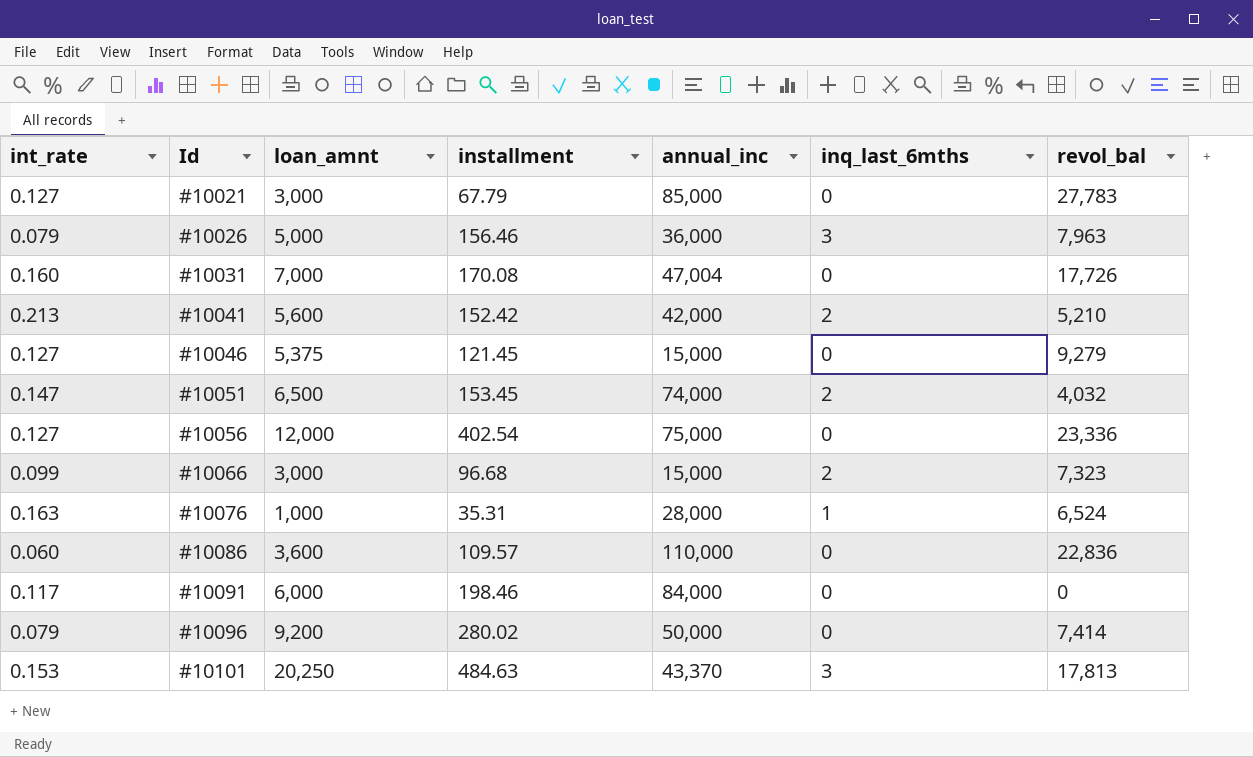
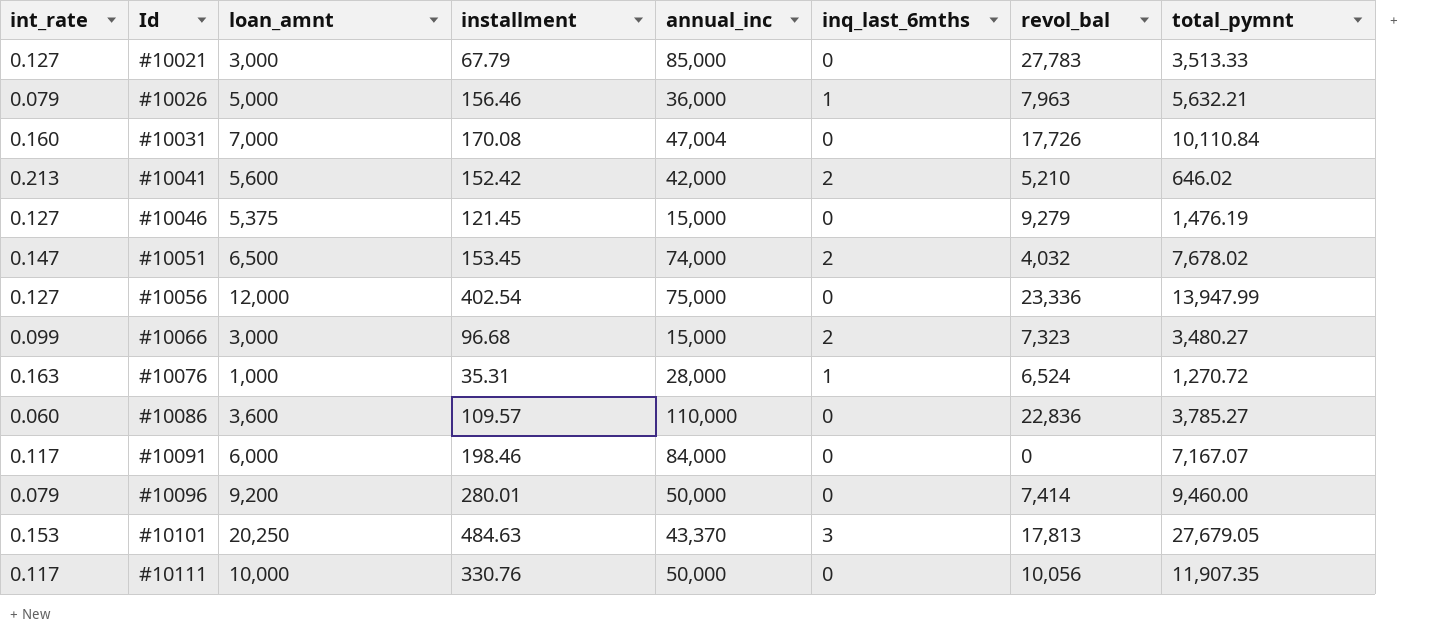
column total_pymnt | position: none -> 8
#10026 | inq_last_6mths: 3 -> 1
#10096 | installment: 280.02 -> 280.01
row #10111: none -> 0.117 | 10,000 | 330.76 | 50,000 | 0 | 10,056 | 11,907.35

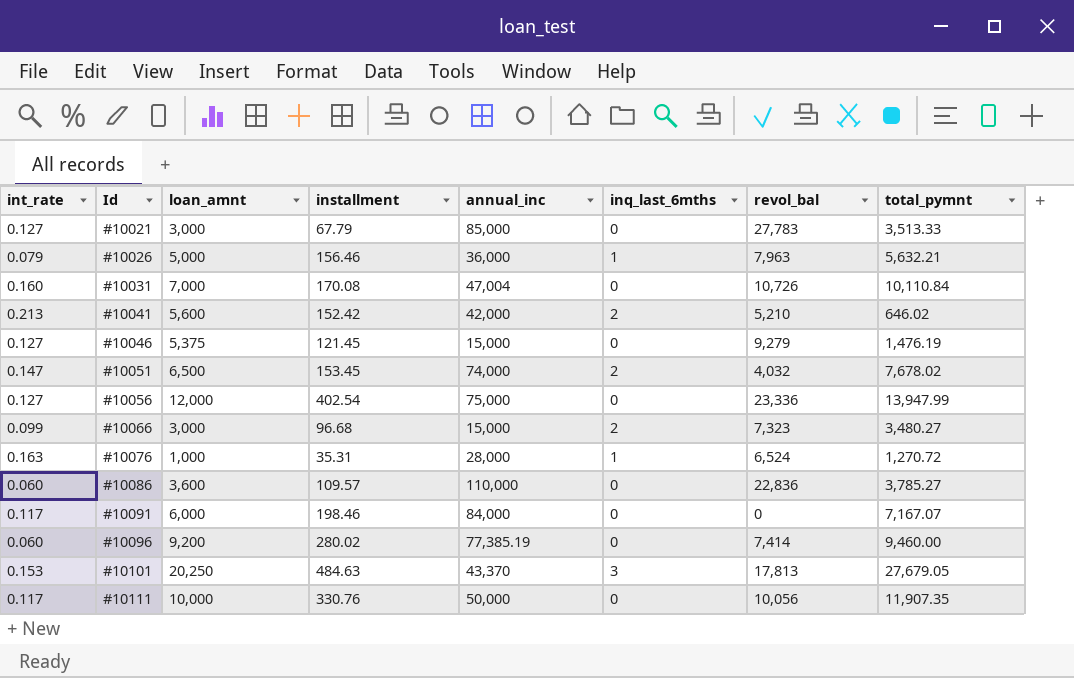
#10031 | revol_bal: 17,726 -> 10,726
#10096 | int_rate: 0.079 -> 0.060
#10096 | installment: 280.01 -> 280.02
#10096 | annual_inc: 50,000 -> 77,385.19

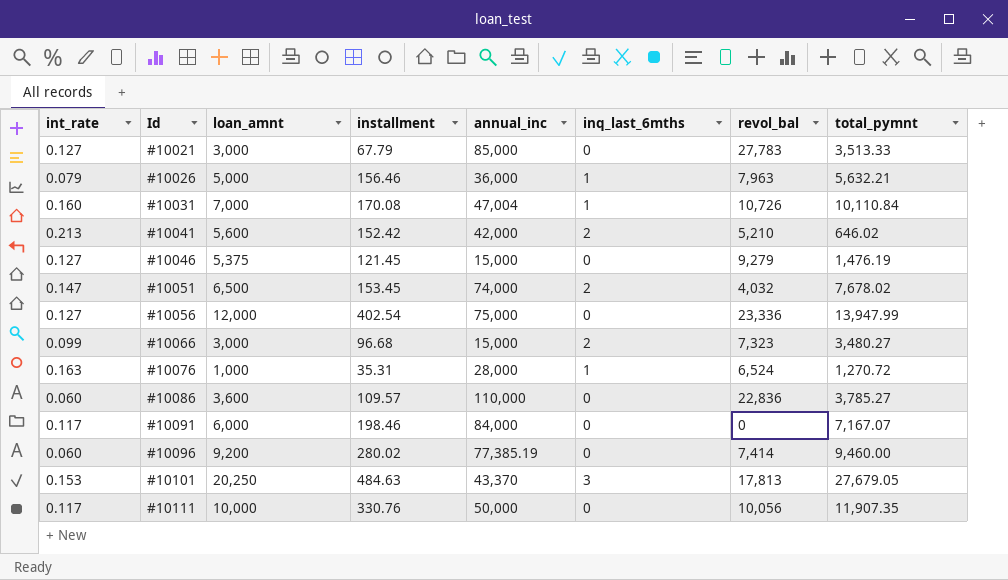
#10031 | inq_last_6mths: 0 -> 1

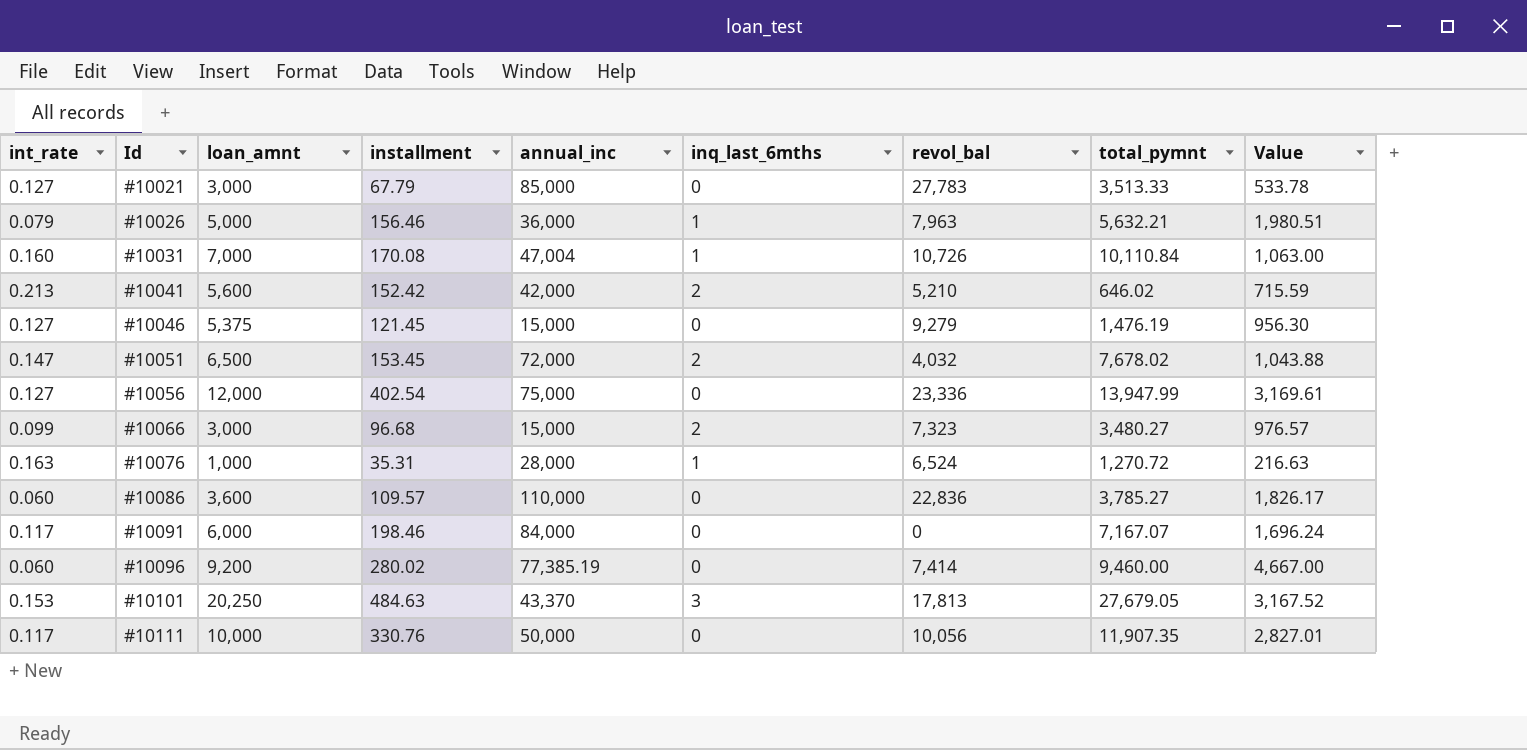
column Value | formula: none -> [installment] / [int_rate]
#10051 | annual_inc: 74,000 -> 72,000

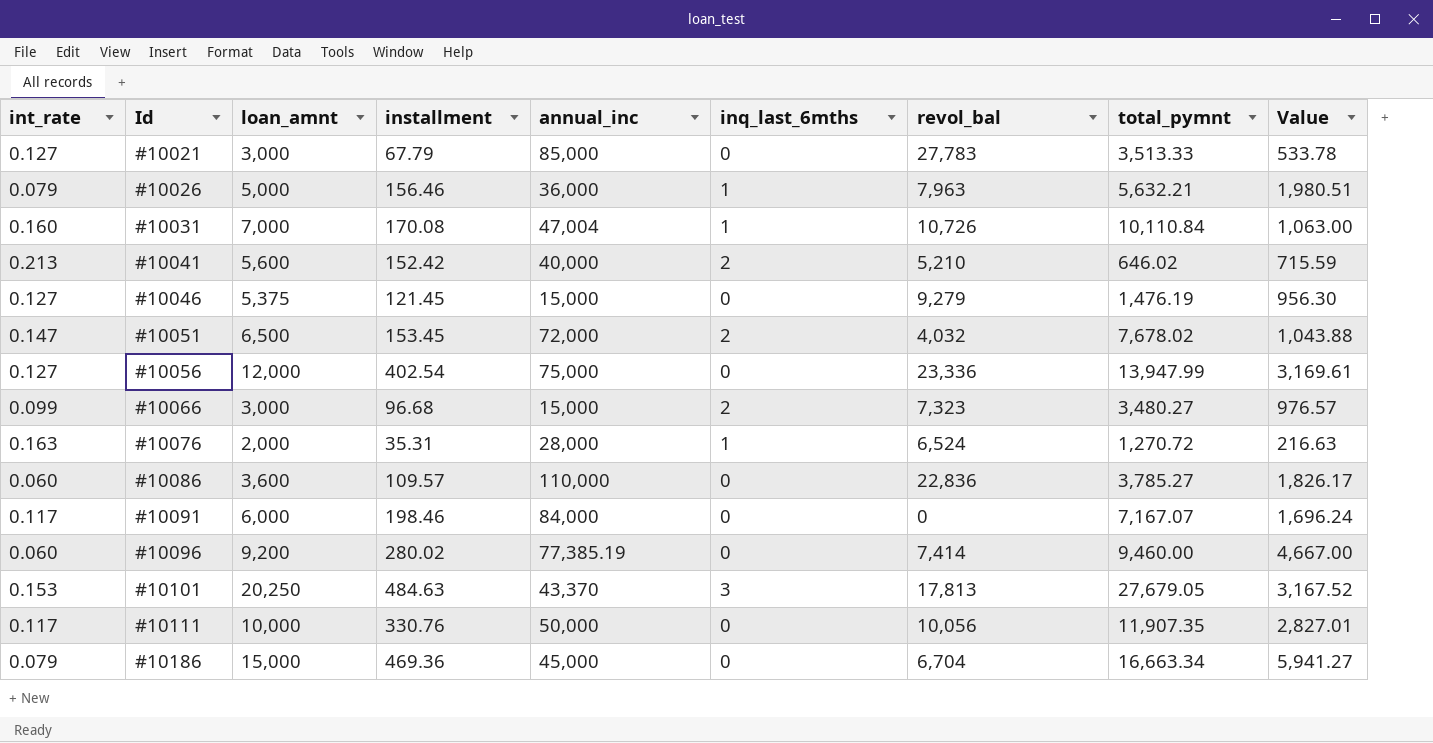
#10041 | annual_inc: 42,000 -> 40,000
#10076 | loan_amnt: 1,000 -> 2,000
row #10186: none -> 0.079 | 15,000 | 469.36 | 45,000 | 0 | 6,704 | 16,663.34 | 5,941.27

